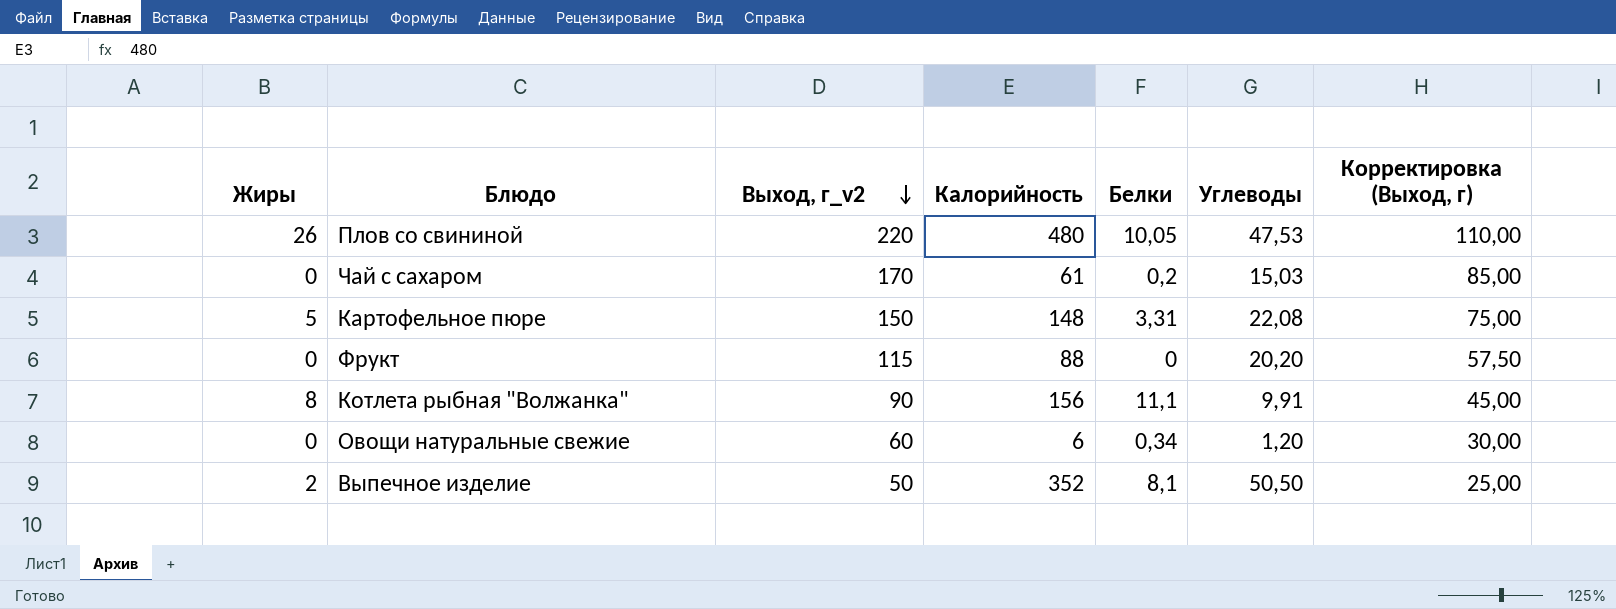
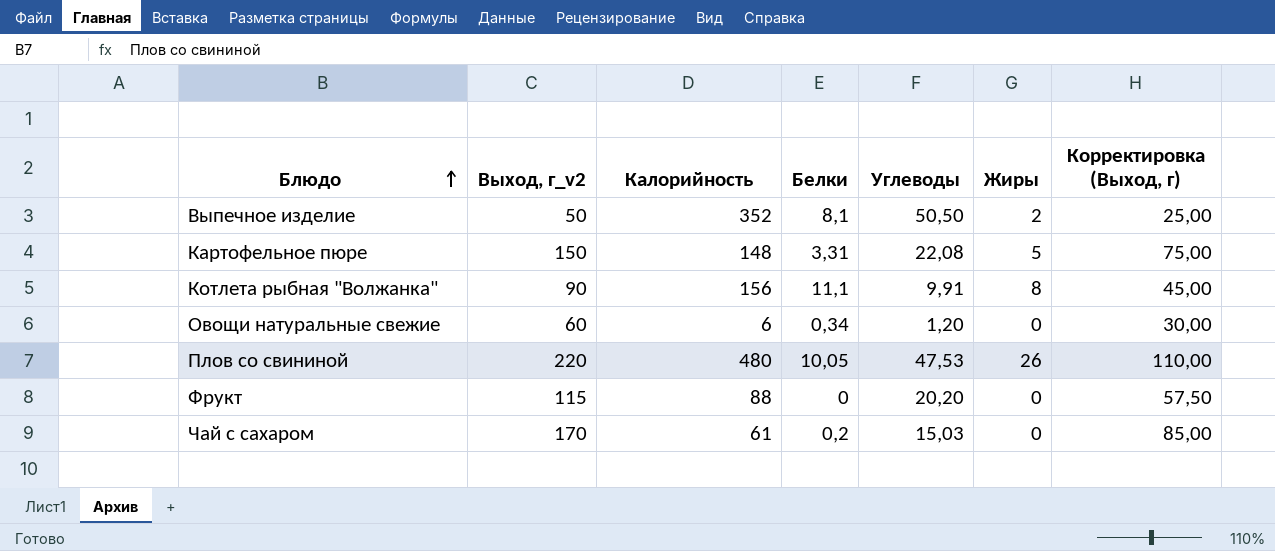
row order: Выход, г_v2 descending -> Блюдо ascending
column Жиры | position: 1 -> 6

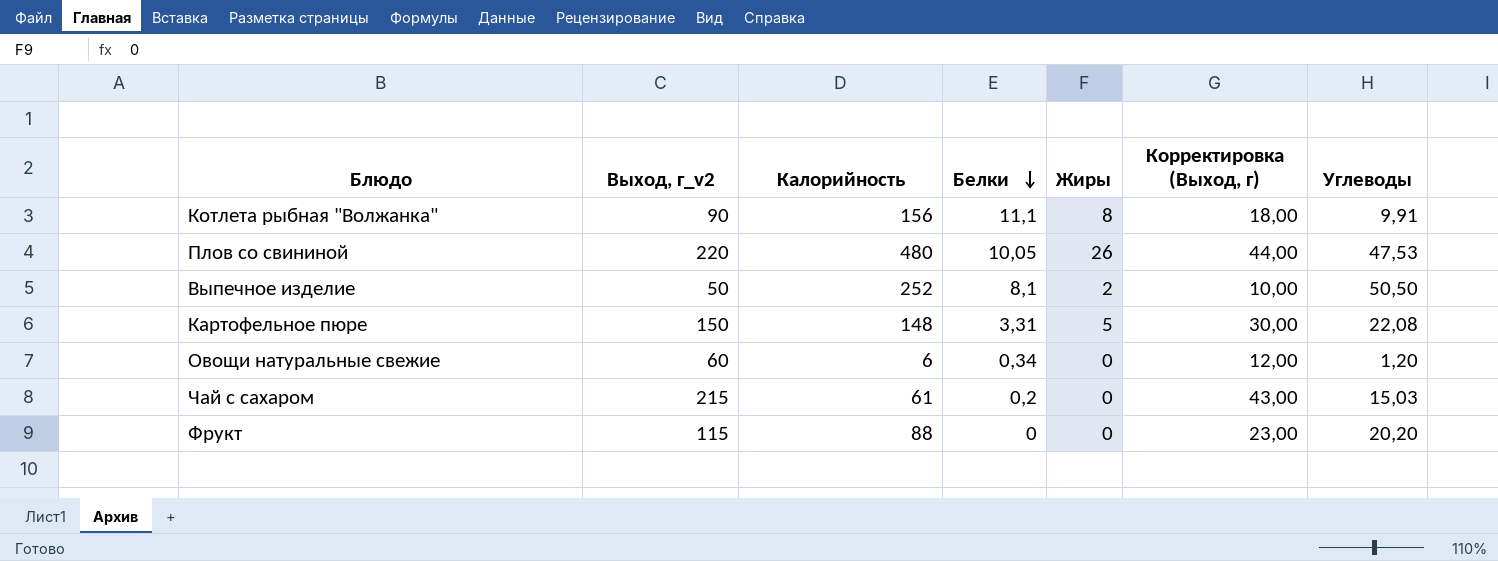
row order: Блюдо ascending -> Белки descending
column Корректировка (Выход, г) | formula: [Выход, г_v2] * 0,5 -> [Выход, г_v2] * 0,2
column Углеводы | position: 5 -> 7
Выпечное изделие | Калорийность: 352 -> 252
Чай с сахаром | Выход, г_v2: 170 -> 215

